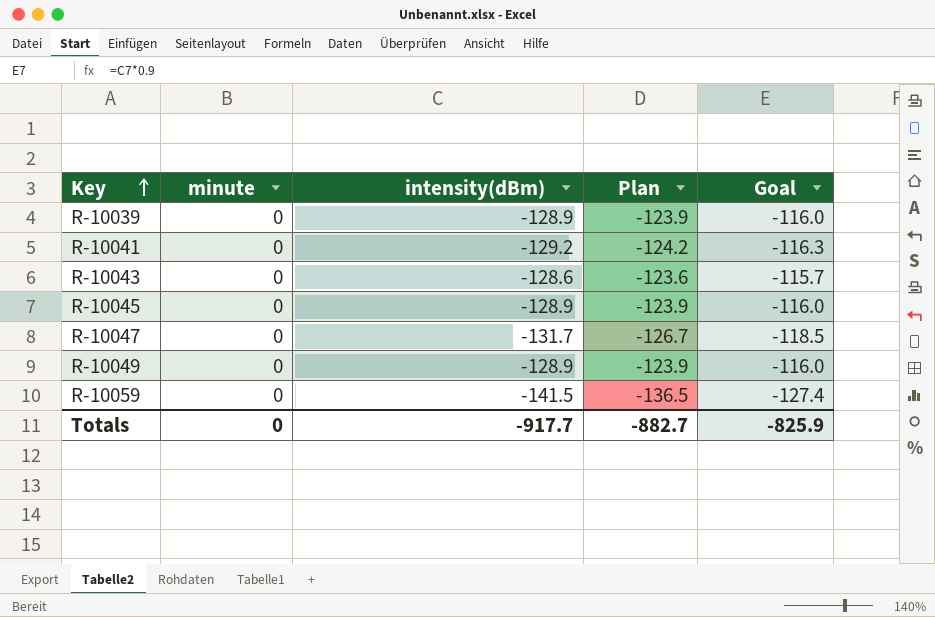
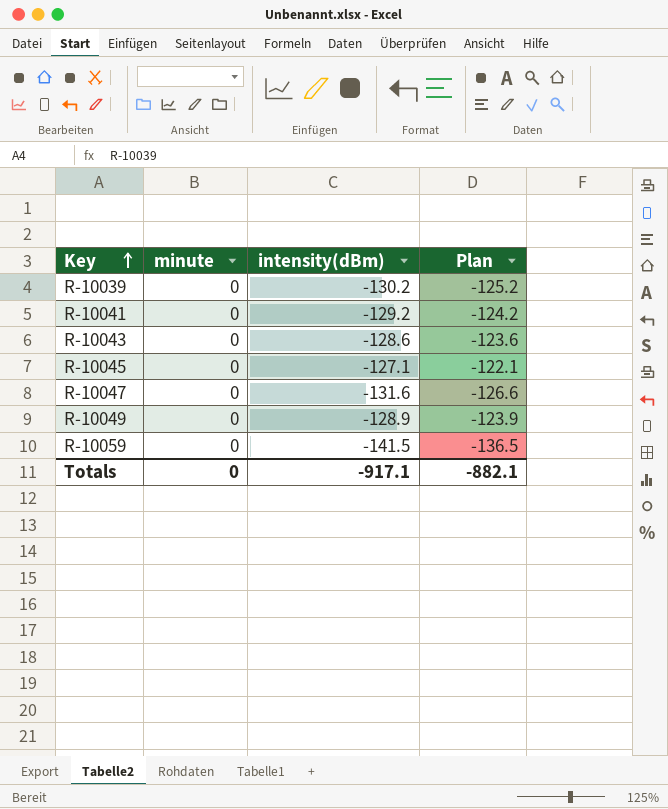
column Goal | formula: [intensity(dBm)] * 0.9 -> none
R-10039 | intensity(dBm): -128.9 -> -130.2
R-10039 | Plan: -123.9 -> -125.2
R-10045 | intensity(dBm): -128.9 -> -127.1
R-10045 | Plan: -123.9 -> -122.1
R-10047 | intensity(dBm): -131.7 -> -131.6
R-10047 | Plan: -126.7 -> -126.6
Totals | intensity(dBm): -917.7 -> -917.1
Totals | Plan: -882.7 -> -882.1

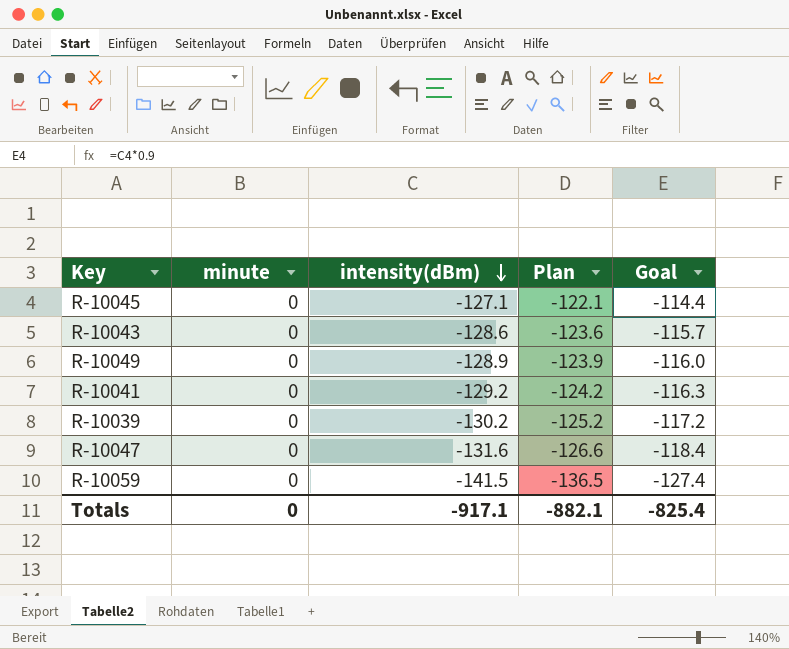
row order: Key ascending -> intensity(dBm) descending
column Goal | formula: none -> [intensity(dBm)] * 0.9

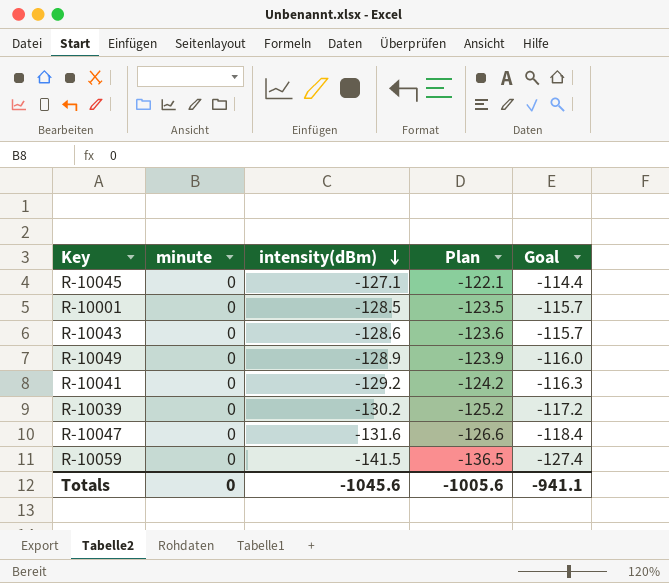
row R-10001: none -> 0 | -128.5 | -123.5 | -115.7
Totals | intensity(dBm): -917.1 -> -1045.6
Totals | Plan: -882.1 -> -1005.6
Totals | Goal: -825.4 -> -941.1

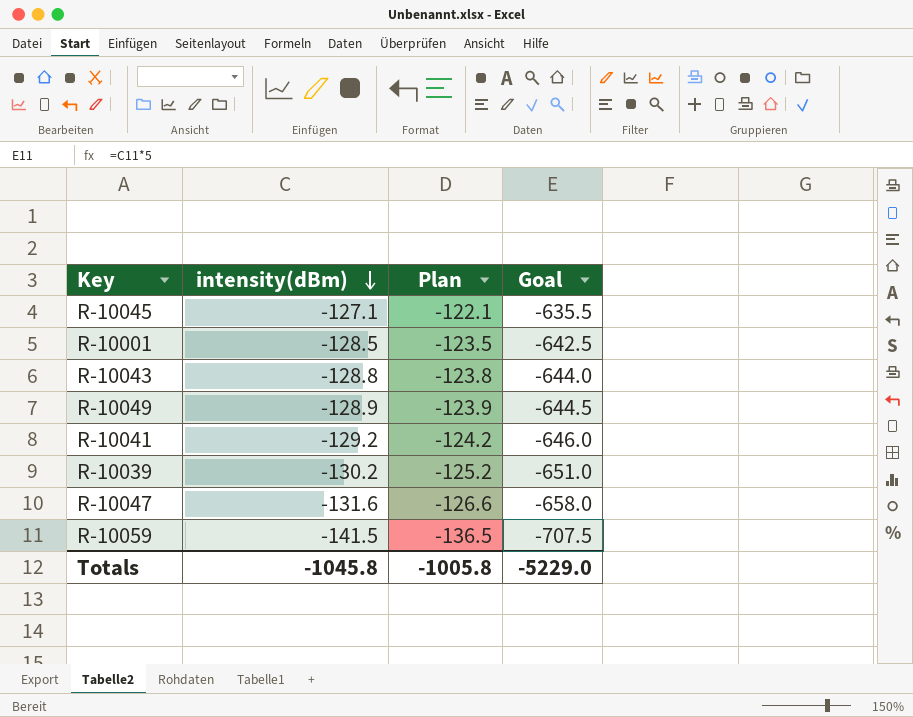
column minute | position: 2 -> none
column Goal | formula: [intensity(dBm)] * 0.9 -> [intensity(dBm)] * 5
R-10043 | intensity(dBm): -128.6 -> -128.8
R-10043 | Plan: -123.6 -> -123.8
Totals | intensity(dBm): -1045.6 -> -1045.8
Totals | Plan: -1005.6 -> -1005.8
Totals | Goal: -941.1 -> -5229.0

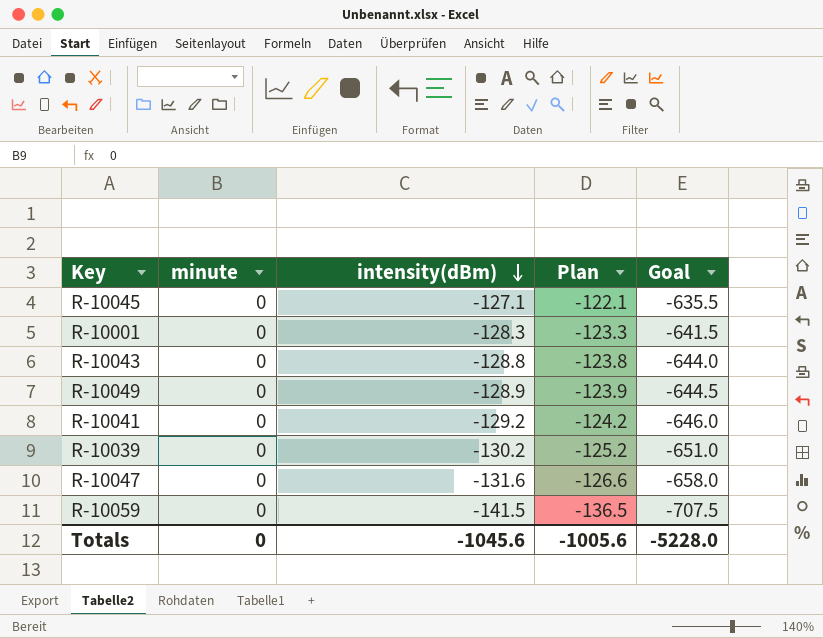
column minute | position: none -> 2
R-10001 | intensity(dBm): -128.5 -> -128.3
R-10001 | Plan: -123.5 -> -123.3
R-10001 | Goal: -642.5 -> -641.5
Totals | intensity(dBm): -1045.8 -> -1045.6
Totals | Plan: -1005.8 -> -1005.6
Totals | Goal: -5229.0 -> -5228.0

